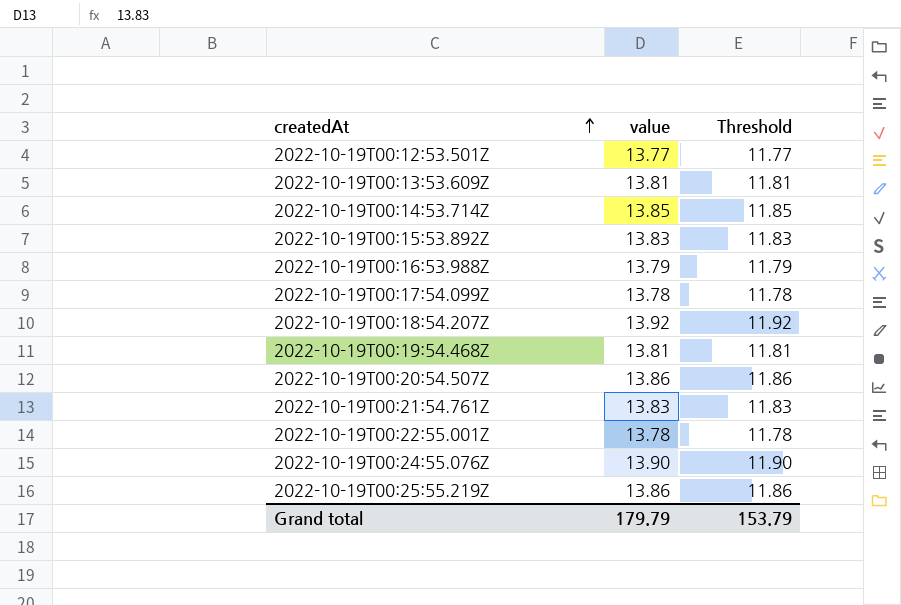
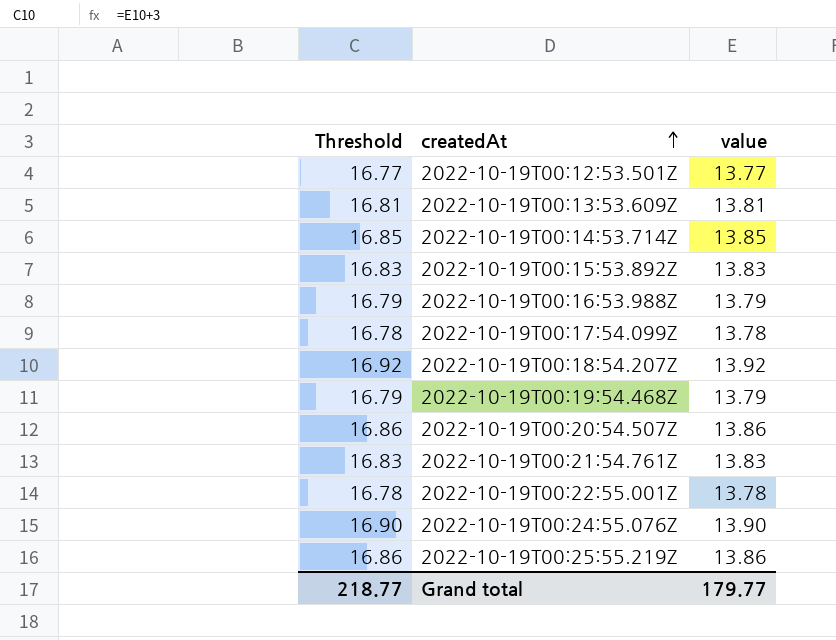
column Threshold | formula: [value] - 2 -> [value] + 3
column Threshold | position: 3 -> 1
2022-10-19T00:19:54.468Z | value: 13.81 -> 13.79
Grand total | Threshold: 153.79 -> 218.77
Grand total | value: 179.79 -> 179.77

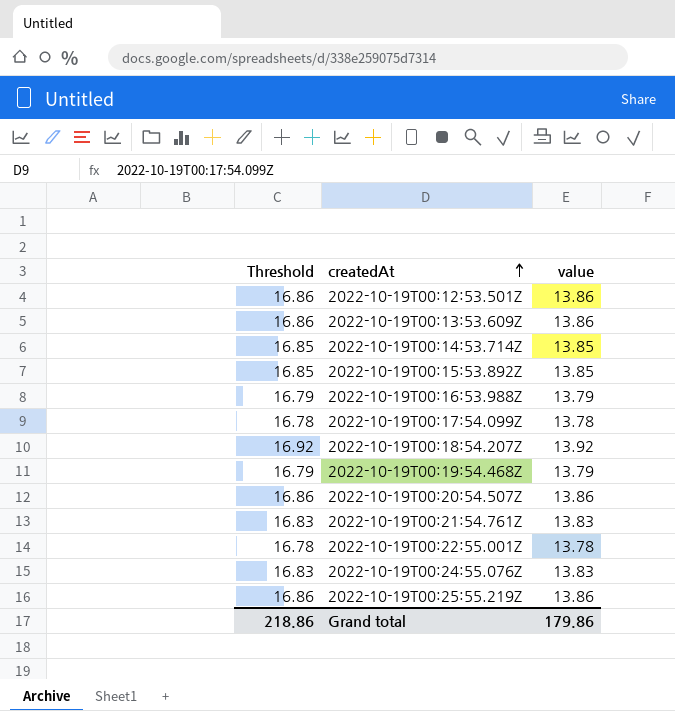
2022-10-19T00:12:53.501Z | Threshold: 16.77 -> 16.86
2022-10-19T00:12:53.501Z | value: 13.77 -> 13.86
2022-10-19T00:13:53.609Z | Threshold: 16.81 -> 16.86
2022-10-19T00:13:53.609Z | value: 13.81 -> 13.86
2022-10-19T00:15:53.892Z | Threshold: 16.83 -> 16.85
2022-10-19T00:15:53.892Z | value: 13.83 -> 13.85
2022-10-19T00:24:55.076Z | Threshold: 16.90 -> 16.83
2022-10-19T00:24:55.076Z | value: 13.90 -> 13.83
Grand total | Threshold: 218.77 -> 218.86
Grand total | value: 179.77 -> 179.86

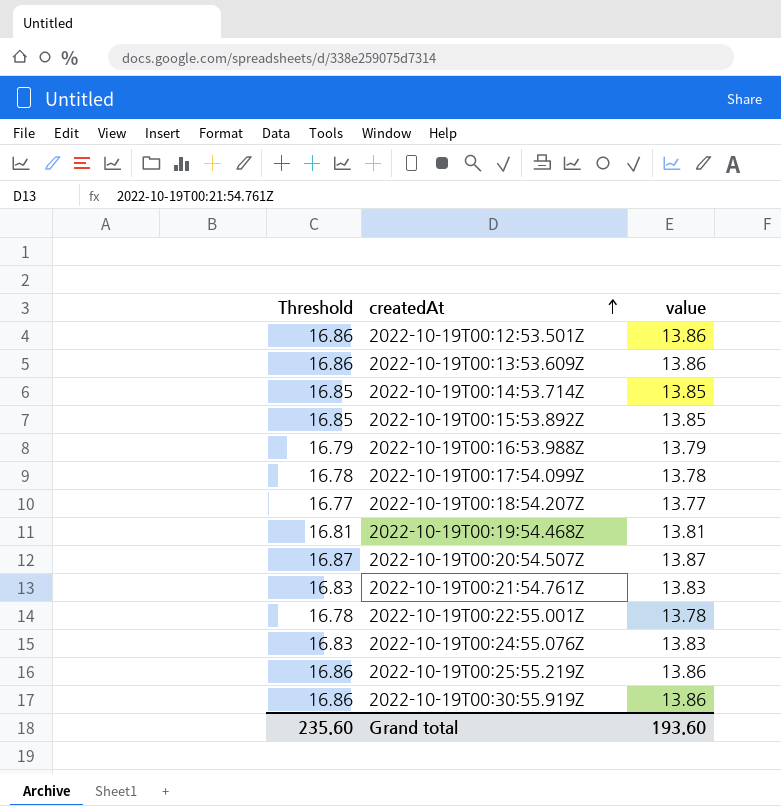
2022-10-19T00:18:54.207Z | Threshold: 16.92 -> 16.77
2022-10-19T00:18:54.207Z | value: 13.92 -> 13.77
2022-10-19T00:19:54.468Z | Threshold: 16.79 -> 16.81
2022-10-19T00:19:54.468Z | value: 13.79 -> 13.81
2022-10-19T00:20:54.507Z | Threshold: 16.86 -> 16.87
2022-10-19T00:20:54.507Z | value: 13.86 -> 13.87
row 2022-10-19T00:30:55.919Z: none -> 16.86 | 13.86
Grand total | Threshold: 218.86 -> 235.60
Grand total | value: 179.86 -> 193.60

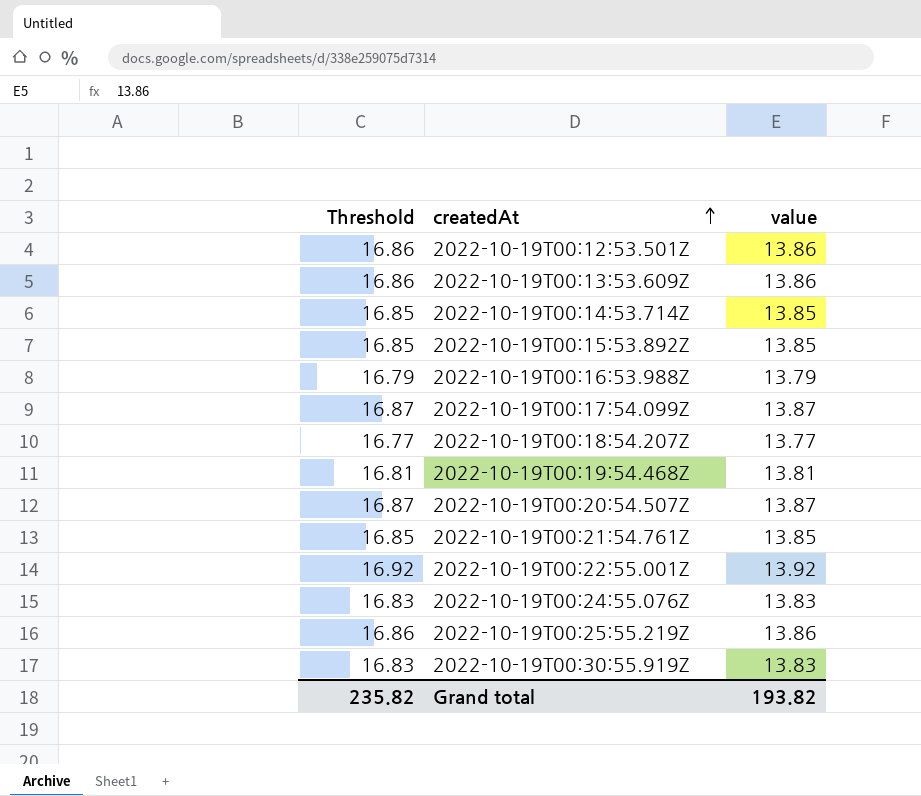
2022-10-19T00:17:54.099Z | Threshold: 16.78 -> 16.87
2022-10-19T00:17:54.099Z | value: 13.78 -> 13.87
2022-10-19T00:21:54.761Z | Threshold: 16.83 -> 16.85
2022-10-19T00:21:54.761Z | value: 13.83 -> 13.85
2022-10-19T00:22:55.001Z | Threshold: 16.78 -> 16.92
2022-10-19T00:22:55.001Z | value: 13.78 -> 13.92
2022-10-19T00:30:55.919Z | Threshold: 16.86 -> 16.83
2022-10-19T00:30:55.919Z | value: 13.86 -> 13.83
Grand total | Threshold: 235.60 -> 235.82
Grand total | value: 193.60 -> 193.82

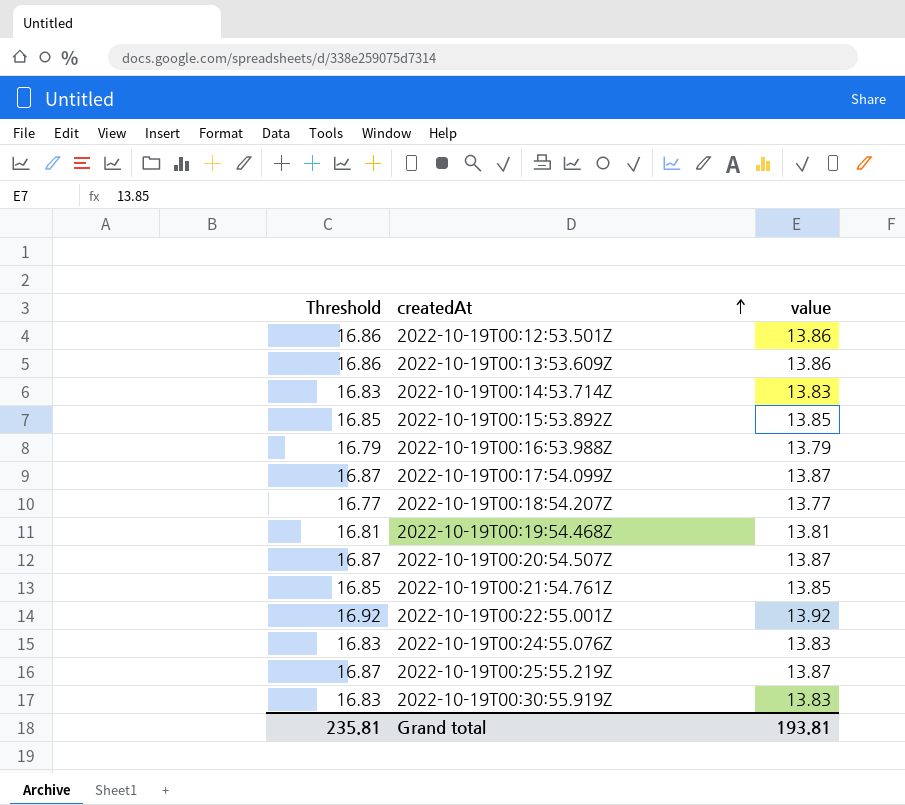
2022-10-19T00:14:53.714Z | Threshold: 16.85 -> 16.83
2022-10-19T00:14:53.714Z | value: 13.85 -> 13.83
2022-10-19T00:25:55.219Z | Threshold: 16.86 -> 16.87
2022-10-19T00:25:55.219Z | value: 13.86 -> 13.87
Grand total | Threshold: 235.82 -> 235.81
Grand total | value: 193.82 -> 193.81

